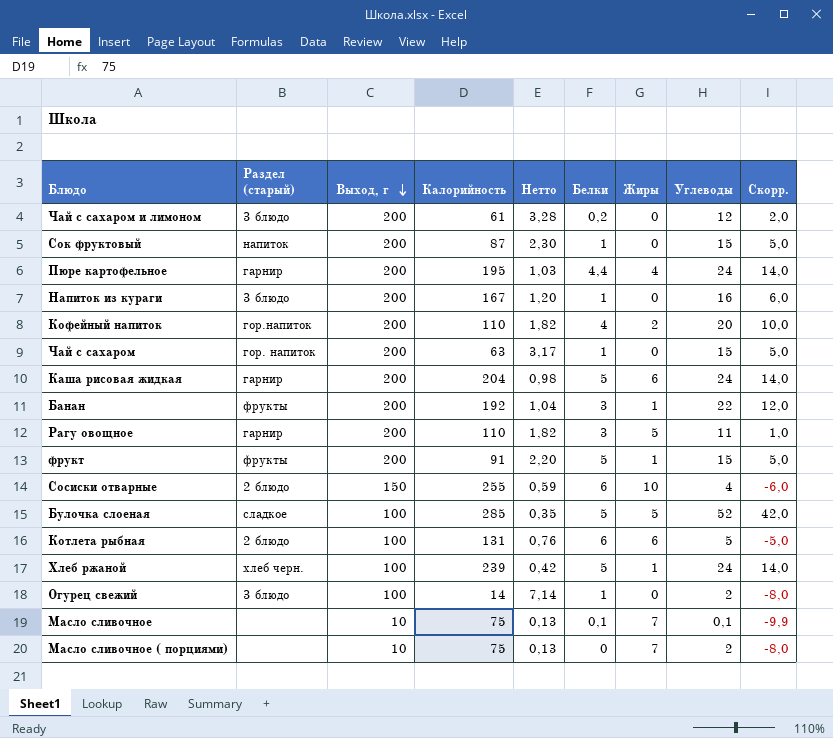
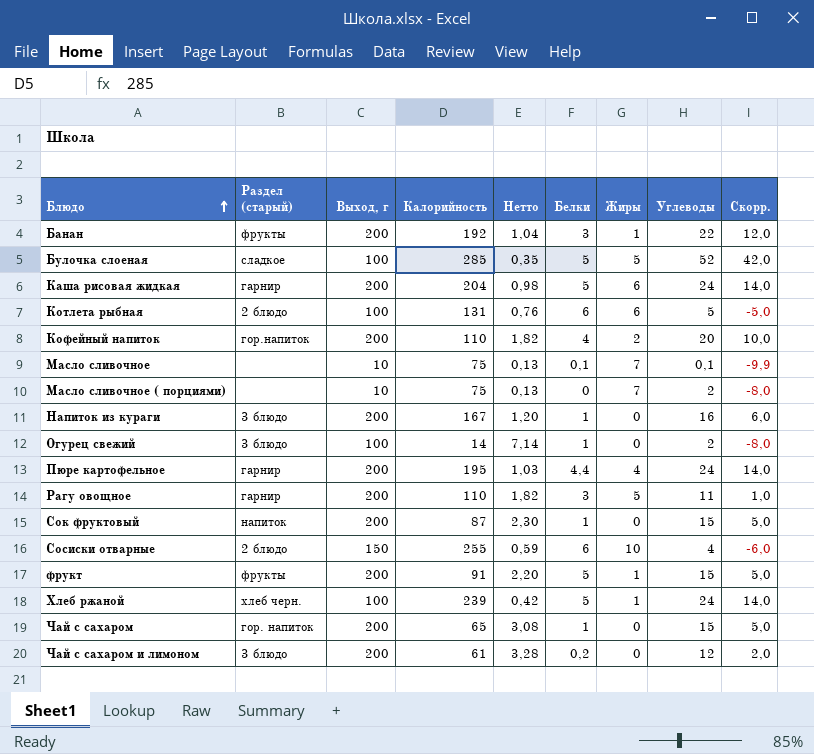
row order: Выход, г descending -> Блюдо ascending
Чай с сахаром | Калорийность: 63 -> 65
Чай с сахаром | Нетто: 3,17 -> 3,08

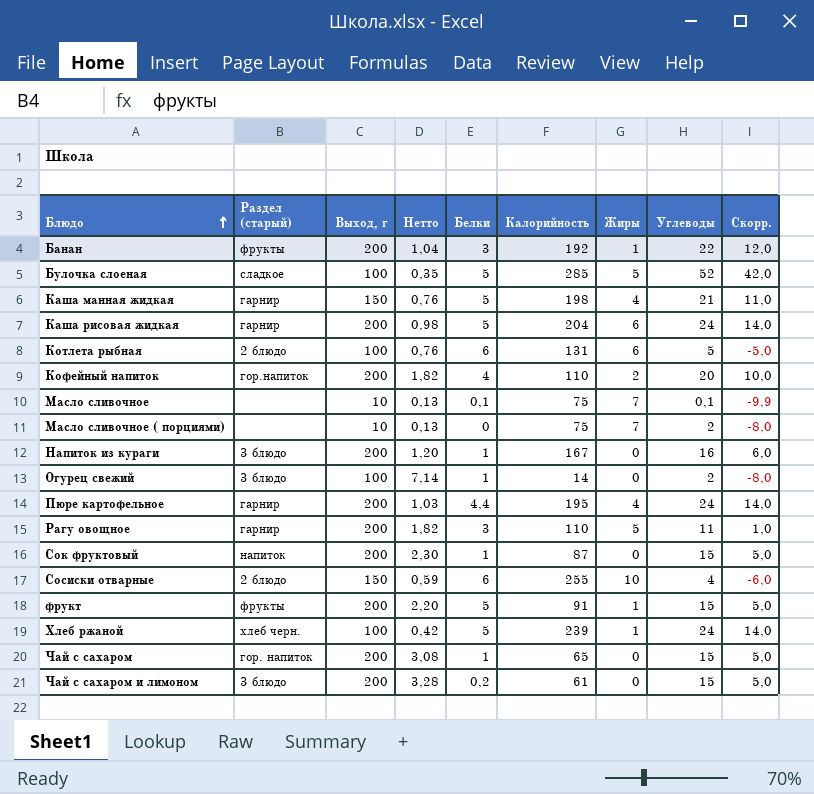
column Калорийность | position: 4 -> 6
row Каша манная жидкая: none -> гарнир | 150 | 0,76 | 5 | 198 | 4 | 21 | 11,0
Чай с сахаром и лимоном | Углеводы: 12 -> 15
Чай с сахаром и лимоном | Скорр.: 2,0 -> 5,0

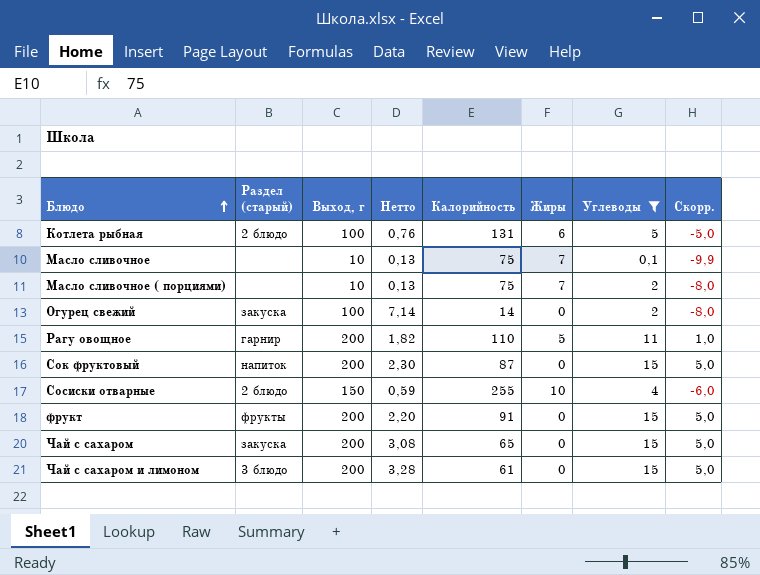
filter: none -> Углеводы <= 15
column Белки | position: 5 -> none
Огурец свежий | Раздел (старый): 3 блюдо -> закуска
фрукт | Жиры: 1 -> 0
Чай с сахаром | Раздел (старый): гор. напиток -> закуска

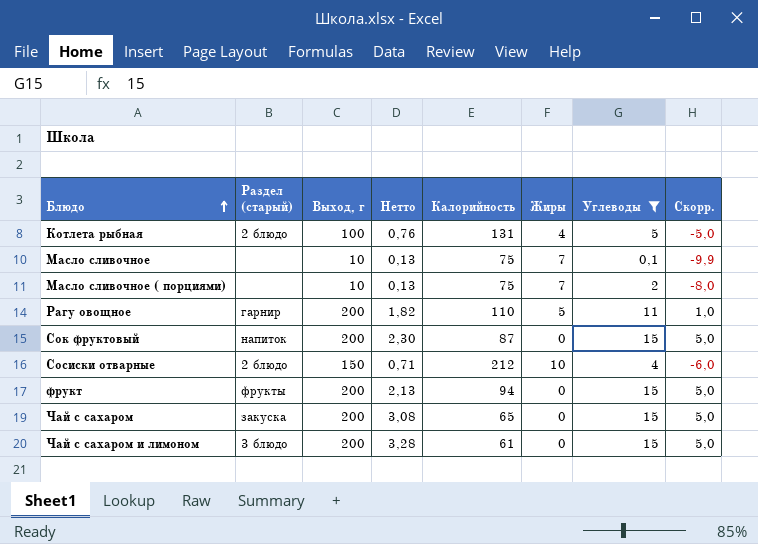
row Огурец свежий: закуска | 100 | 7,14 | 14 | 0 | 2 | -8,0 -> none
Котлета рыбная | Жиры: 6 -> 4
Сосиски отварные | Нетто: 0,59 -> 0,71
Сосиски отварные | Калорийность: 255 -> 212
фрукт | Нетто: 2,20 -> 2,13
фрукт | Калорийность: 91 -> 94

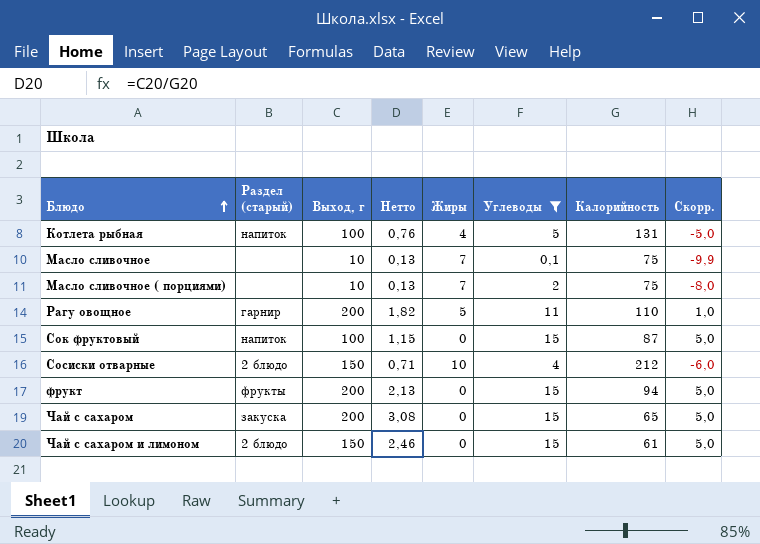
column Калорийность | position: 5 -> 7
Котлета рыбная | Раздел (старый): 2 блюдо -> напиток
Сок фруктовый | Выход, г: 200 -> 100
Сок фруктовый | Нетто: 2,30 -> 1,15
Чай с сахаром и лимоном | Раздел (старый): 3 блюдо -> 2 блюдо
Чай с сахаром и лимоном | Выход, г: 200 -> 150
Чай с сахаром и лимоном | Нетто: 3,28 -> 2,46

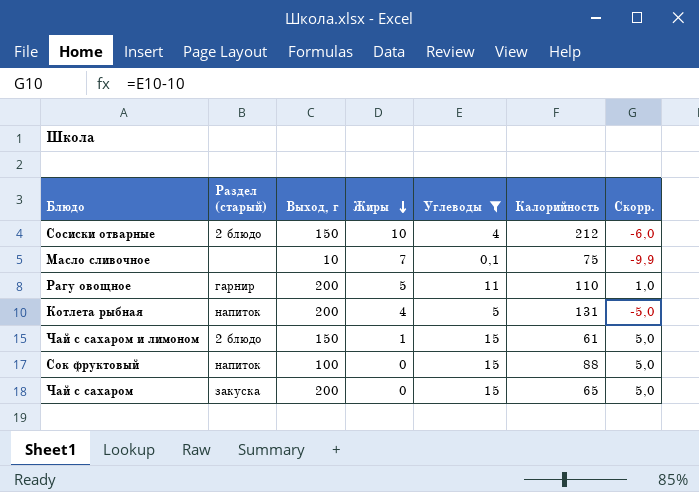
row order: Блюдо ascending -> Жиры descending
column Нетто | formula: [Выход, г] / [Калорийность] -> none
row Масло сливочное ( порциями): none | 10 | 0,13 | 7 | 2 | 75 | -8,0 -> none
row фрукт: фрукты | 200 | 2,13 | 0 | 15 | 94 | 5,0 -> none
Котлета рыбная | Выход, г: 100 -> 200
Чай с сахаром и лимоном | Жиры: 0 -> 1
Сок фруктовый | Калорийность: 87 -> 88

